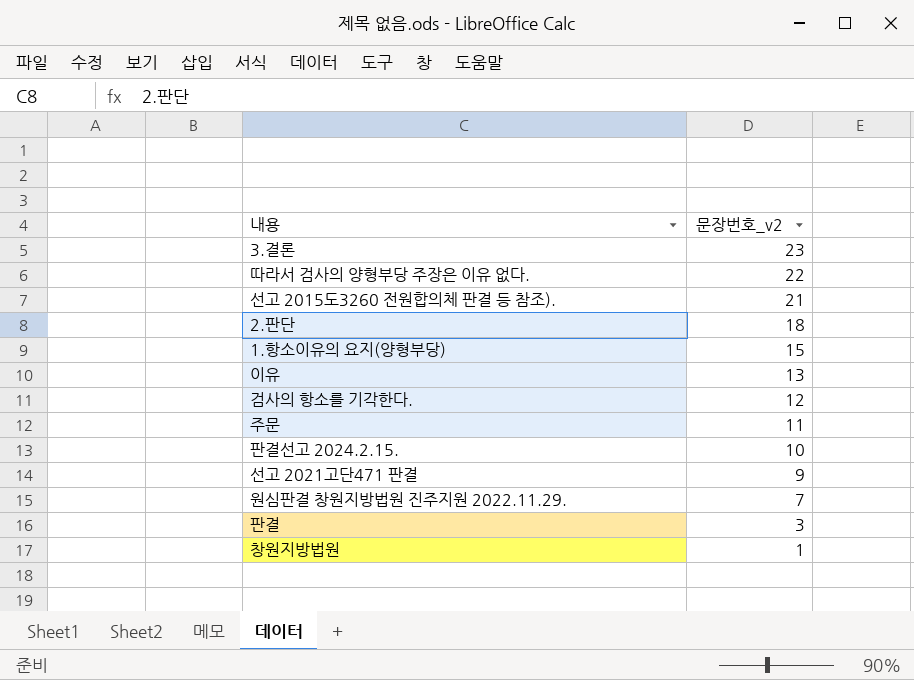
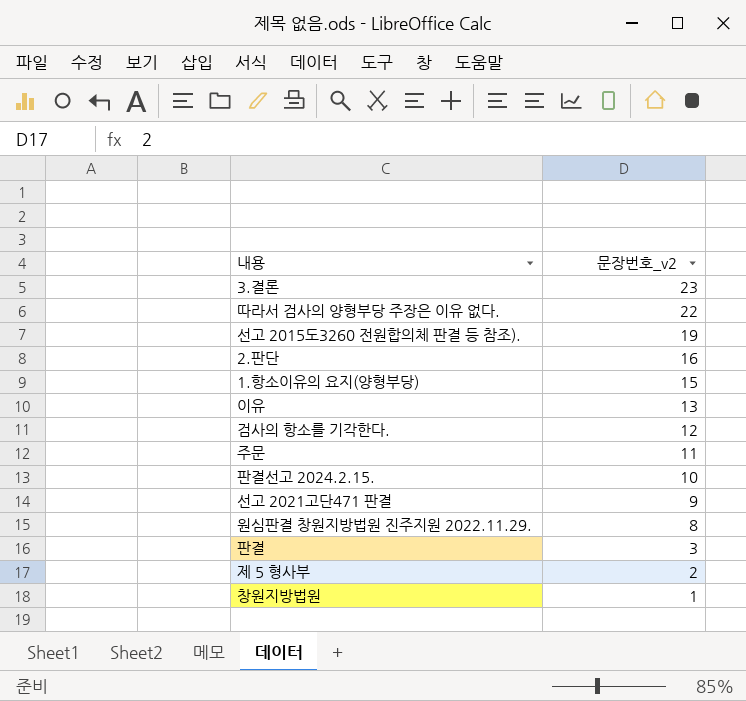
선고 2015도3260 전원합의체 판결 등 참조). | 문장번호_v2: 21 -> 19
2.판단 | 문장번호_v2: 18 -> 16
원심판결 창원지방법원 진주지원 2022.11.29. | 문장번호_v2: 7 -> 8
row 제 5 형사부: none -> 2

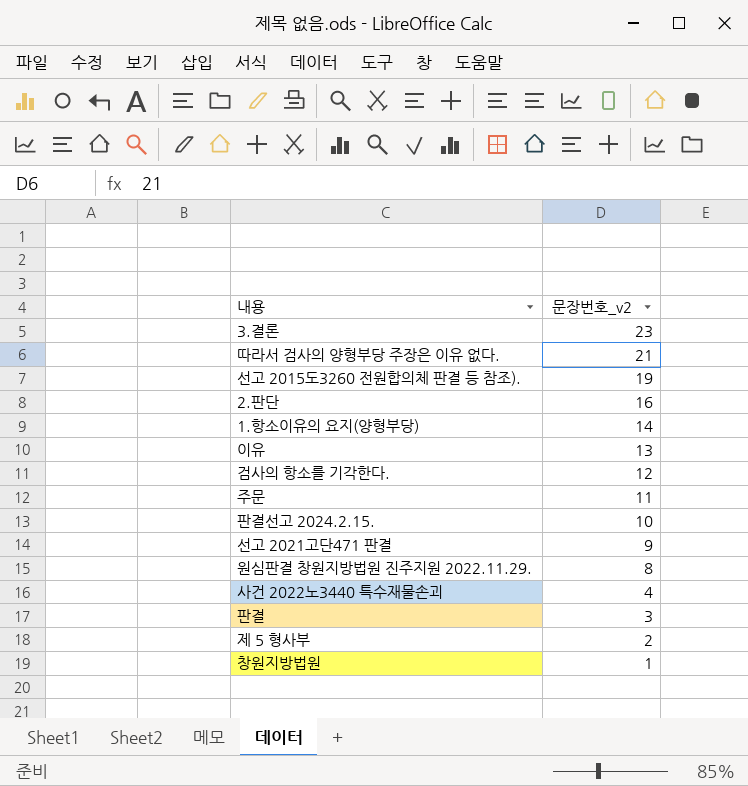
따라서 검사의 양형부당 주장은 이유 없다. | 문장번호_v2: 22 -> 21
1.항소이유의 요지(양형부당) | 문장번호_v2: 15 -> 14
row 사건 2022노3440 특수재물손괴: none -> 4

